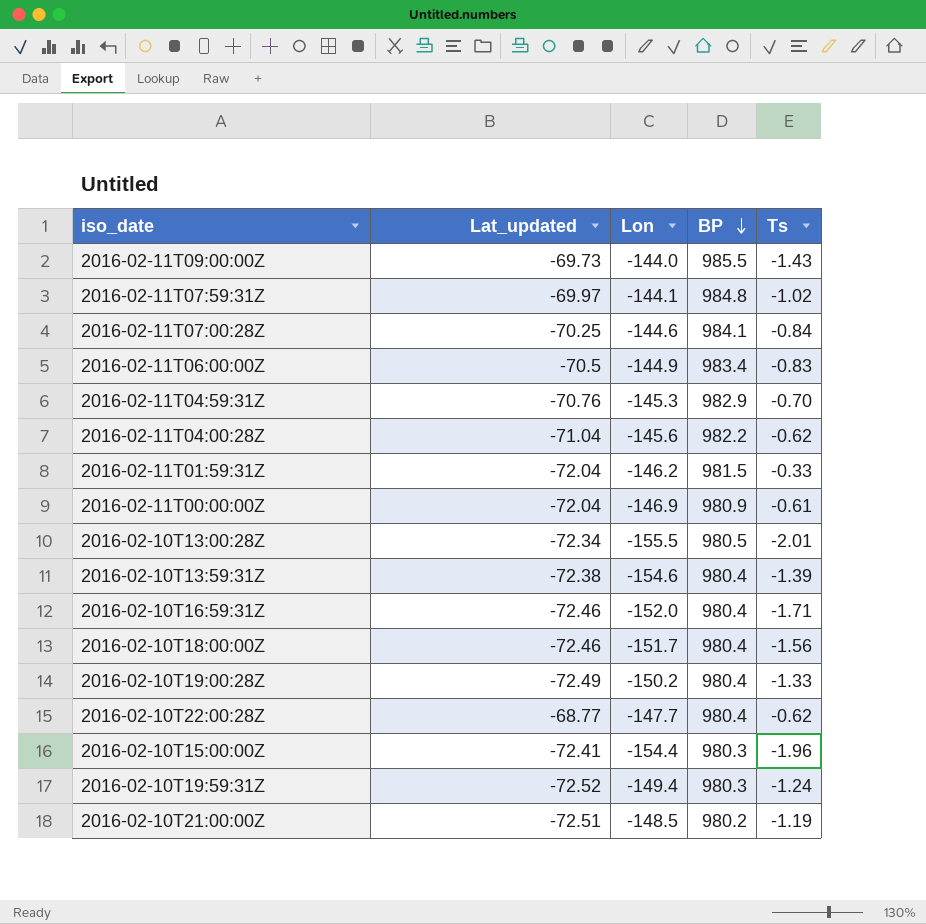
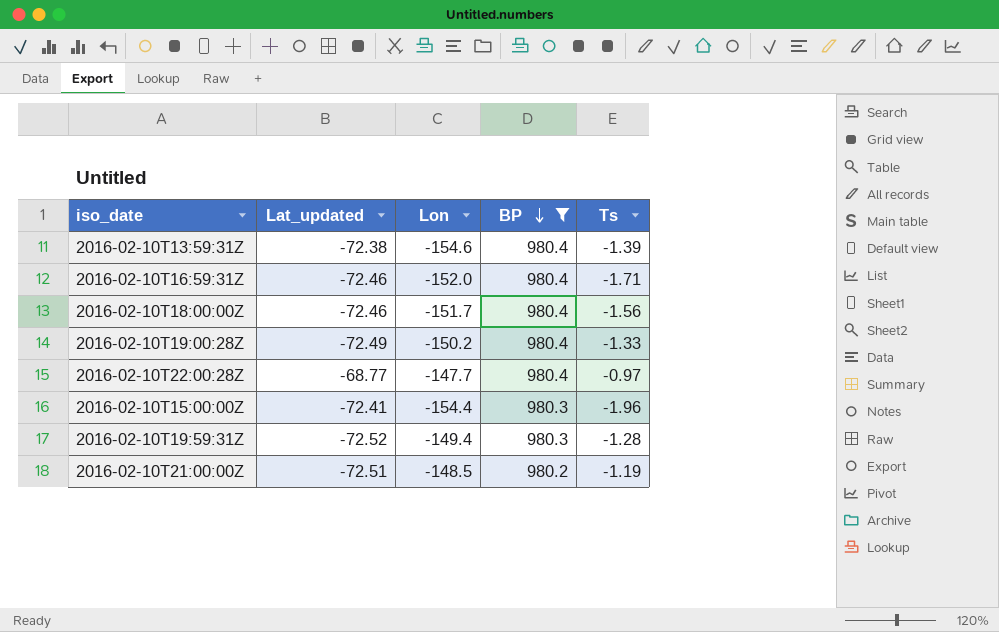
filter: none -> BP <= 980.4
2016-02-10T22:00:28Z | Ts: -0.62 -> -0.97
2016-02-10T19:59:31Z | Ts: -1.24 -> -1.28

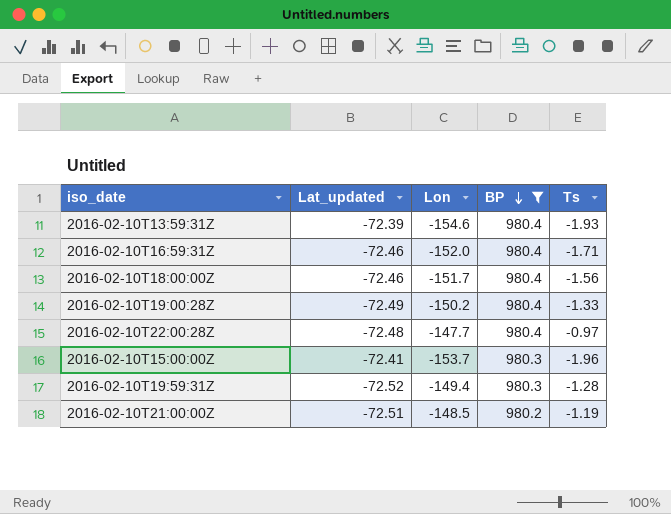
2016-02-10T13:59:31Z | Lat_updated: -72.38 -> -72.39
2016-02-10T13:59:31Z | Ts: -1.39 -> -1.93
2016-02-10T22:00:28Z | Lat_updated: -68.77 -> -72.48
2016-02-10T15:00:00Z | Lon: -154.4 -> -153.7

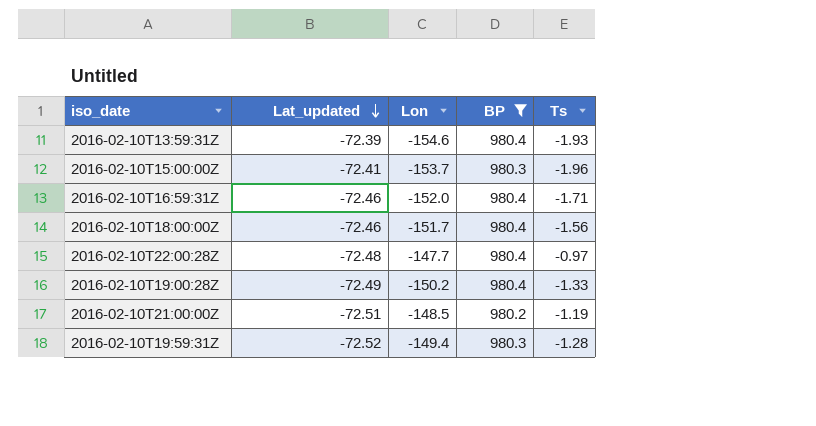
row order: BP descending -> Lat_updated descending

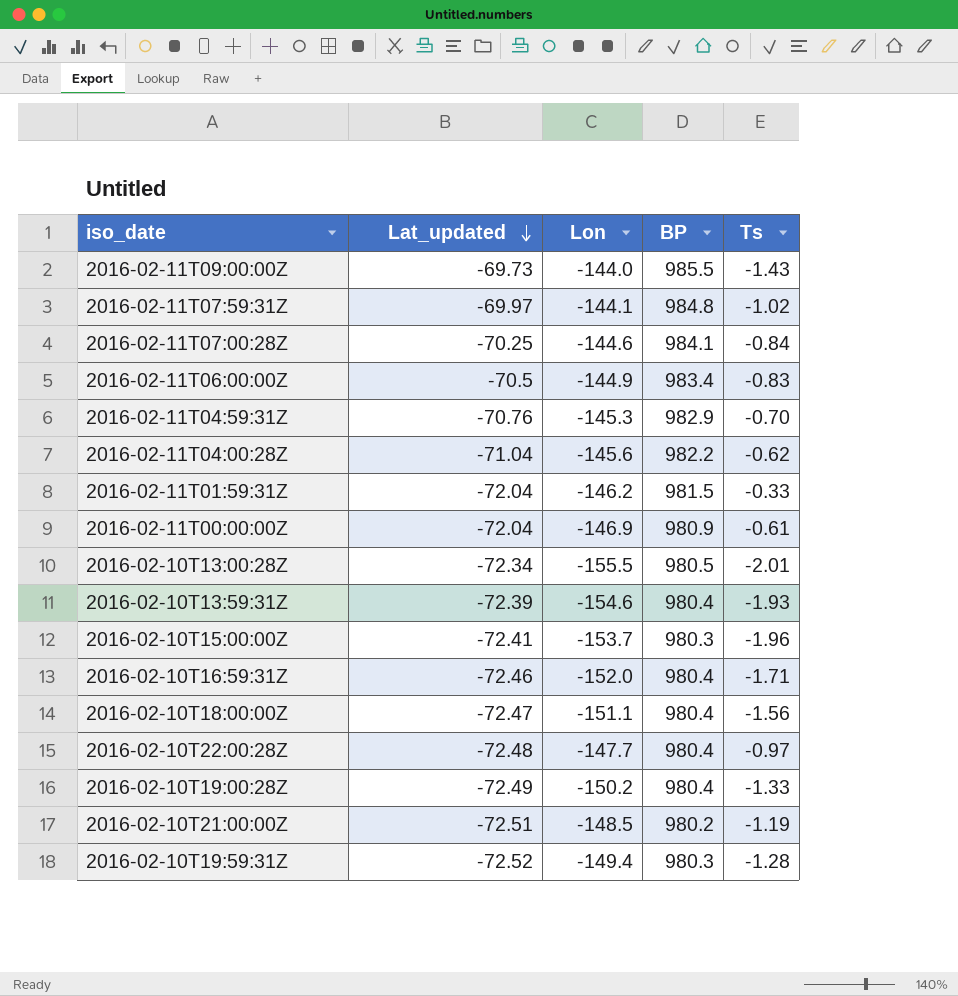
filter: BP <= 980.4 -> none
2016-02-10T18:00:00Z | Lat_updated: -72.46 -> -72.47
2016-02-10T18:00:00Z | Lon: -151.7 -> -151.1

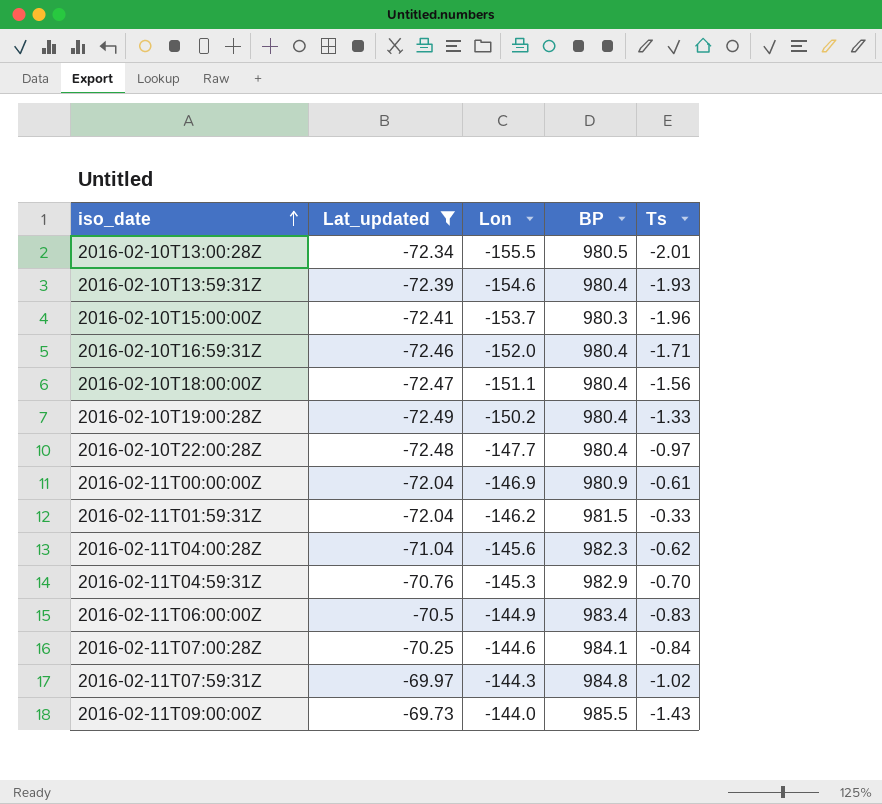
filter: none -> Lat_updated >= -72.49
row order: Lat_updated descending -> iso_date ascending
2016-02-11T04:00:28Z | BP: 982.2 -> 982.3
2016-02-11T07:59:31Z | Lon: -144.1 -> -144.3

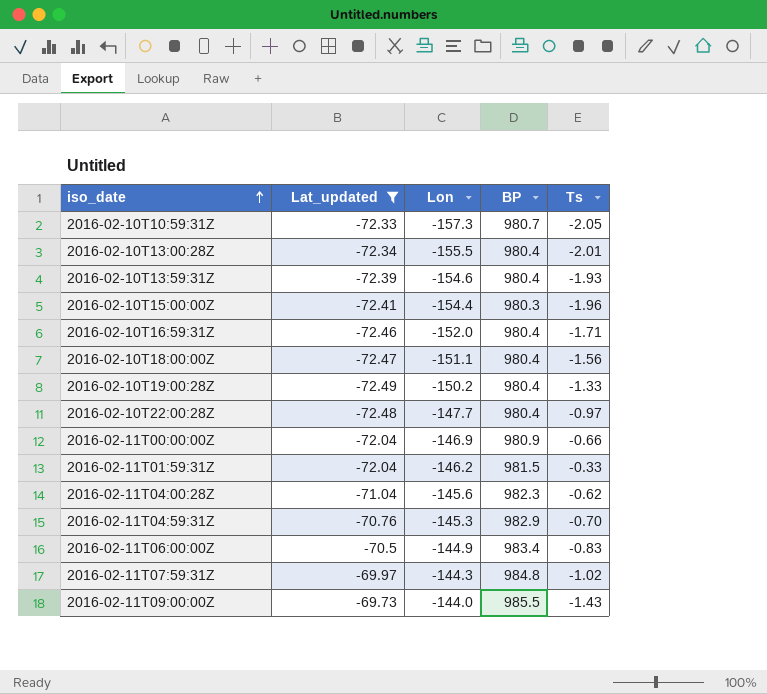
row 2016-02-11T07:00:28Z: -70.25 | -144.6 | 984.1 | -0.84 -> none
row 2016-02-10T10:59:31Z: none -> -72.33 | -157.3 | 980.7 | -2.05
2016-02-10T13:00:28Z | BP: 980.5 -> 980.4
2016-02-10T15:00:00Z | Lon: -153.7 -> -154.4
2016-02-11T00:00:00Z | Ts: -0.61 -> -0.66

